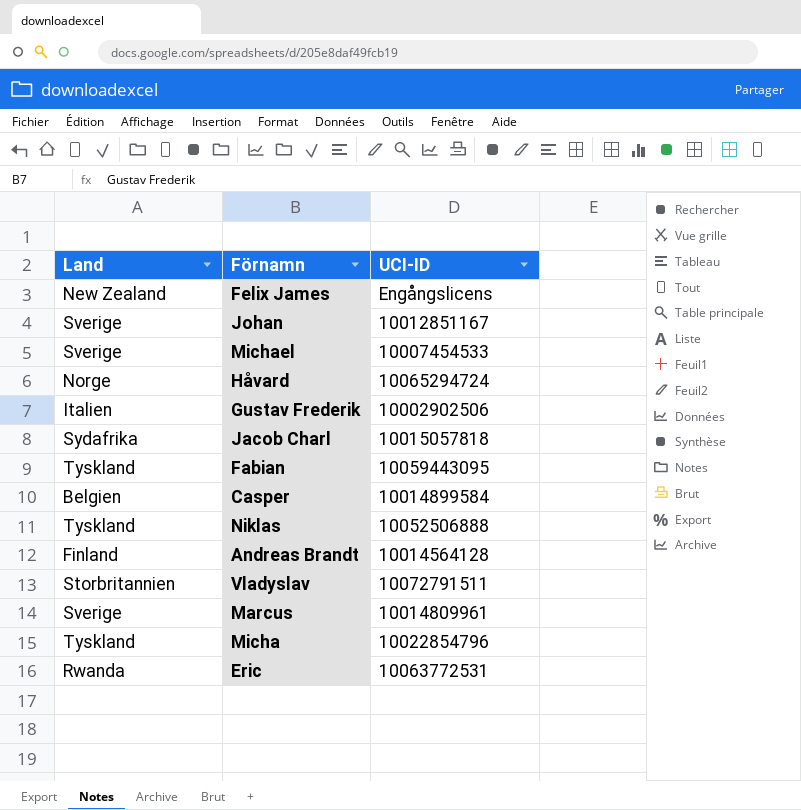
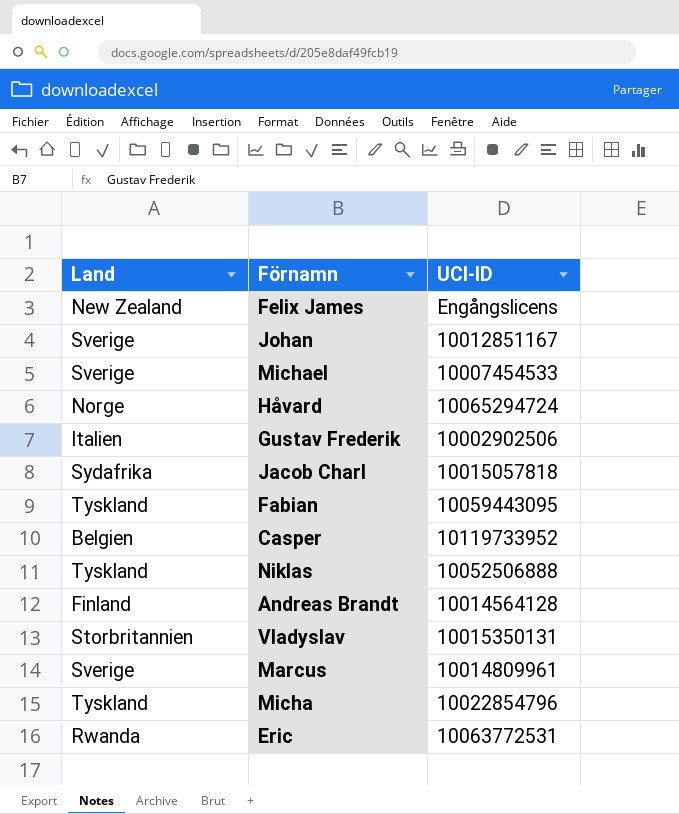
Casper | UCI-ID: 10014899584 -> 10119733952
Vladyslav | UCI-ID: 10072791511 -> 10015350131

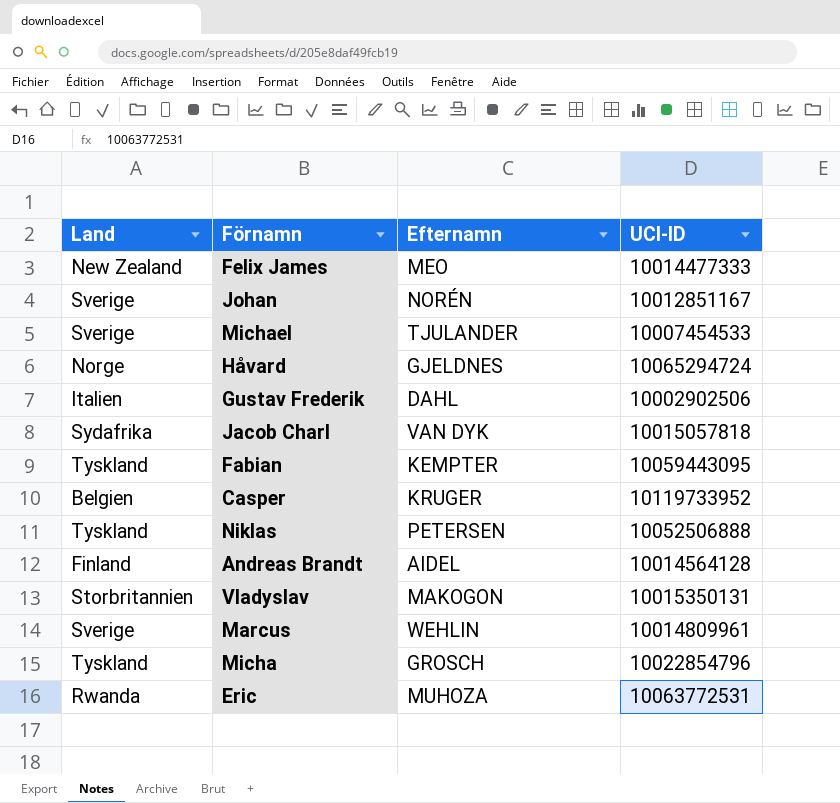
column Efternamn | position: none -> 3
Felix James | UCI-ID: Engångslicens -> 10014477333

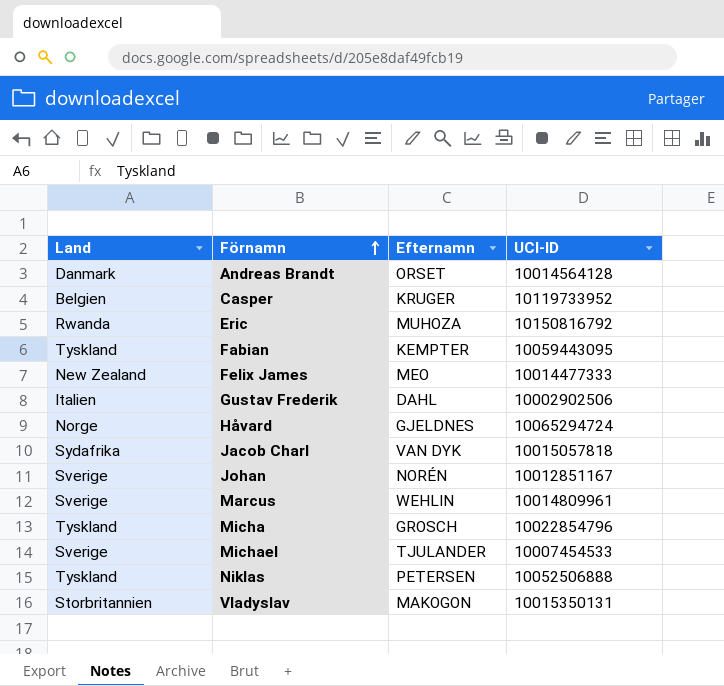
row order: none -> Förnamn ascending
Andreas Brandt | Land: Finland -> Danmark
Andreas Brandt | Efternamn: AIDEL -> ORSET
Eric | UCI-ID: 10063772531 -> 10150816792

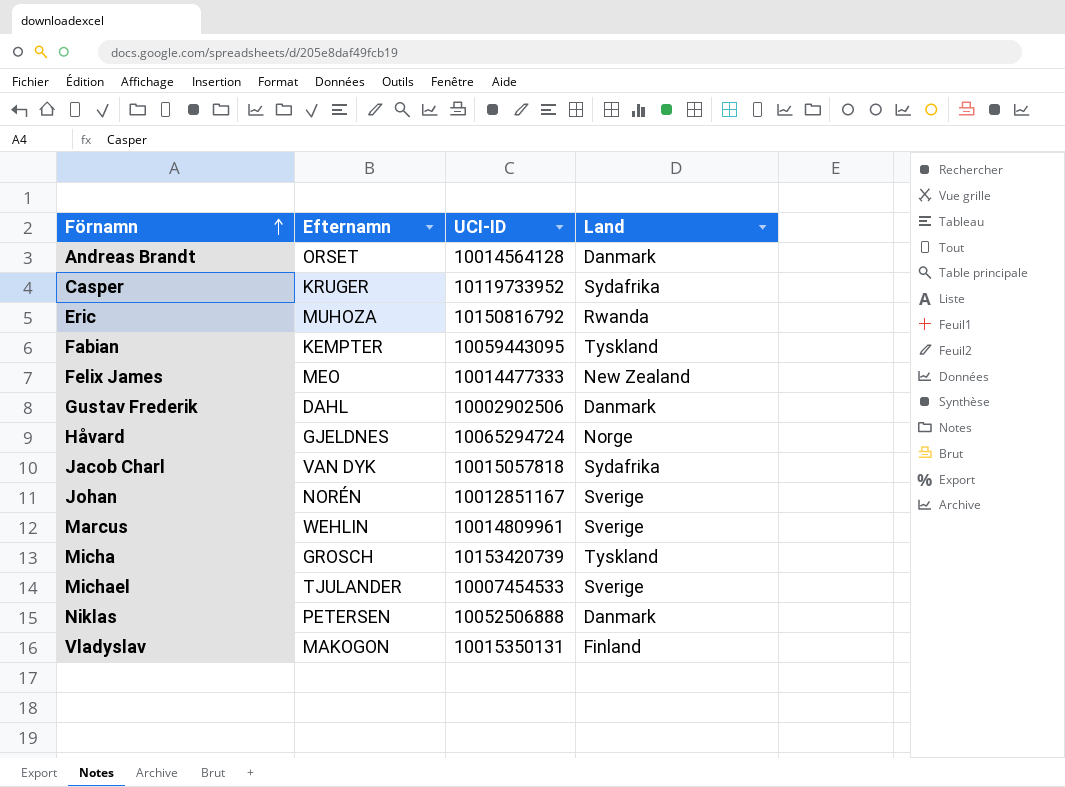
column Land | position: 1 -> 4
Casper | Land: Belgien -> Sydafrika
Gustav Frederik | Land: Italien -> Danmark
Micha | UCI-ID: 10022854796 -> 10153420739
Niklas | Land: Tyskland -> Danmark
Vladyslav | Land: Storbritannien -> Finland

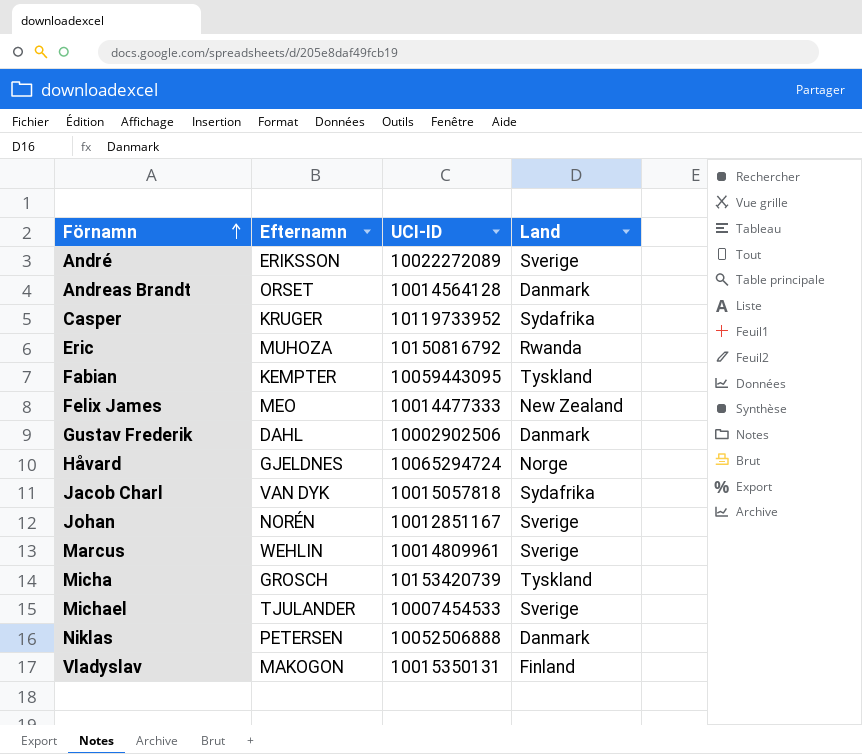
row André: none -> ERIKSSON | 10022272089 | Sverige

